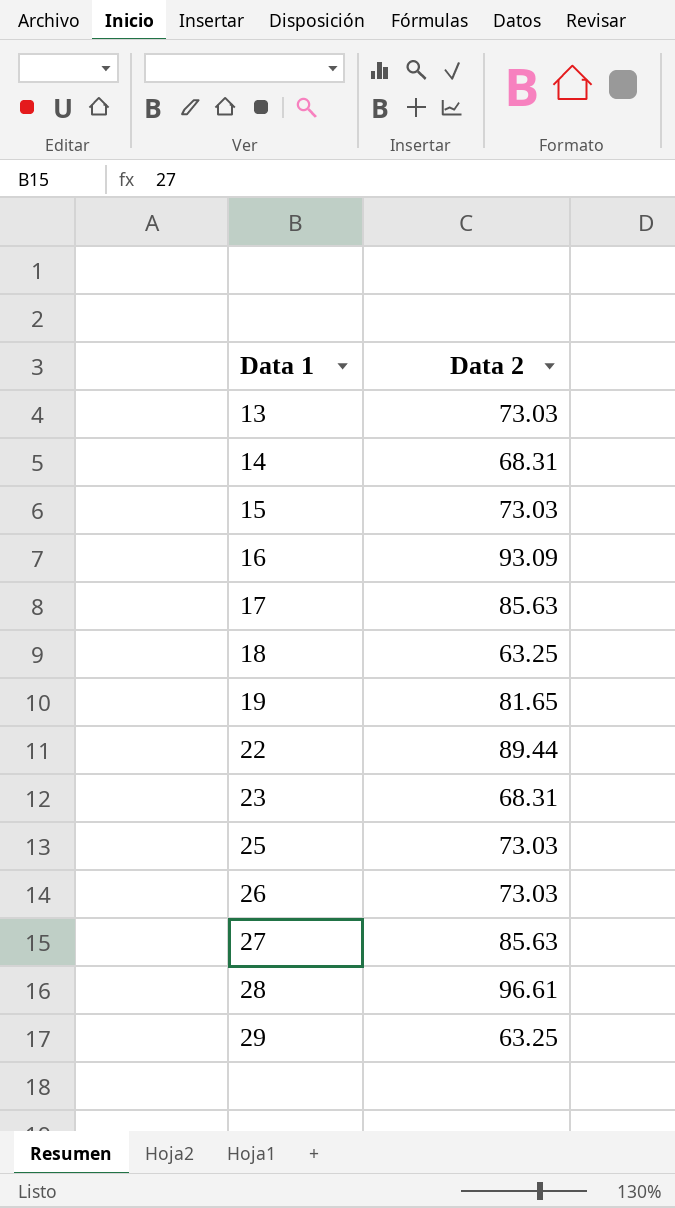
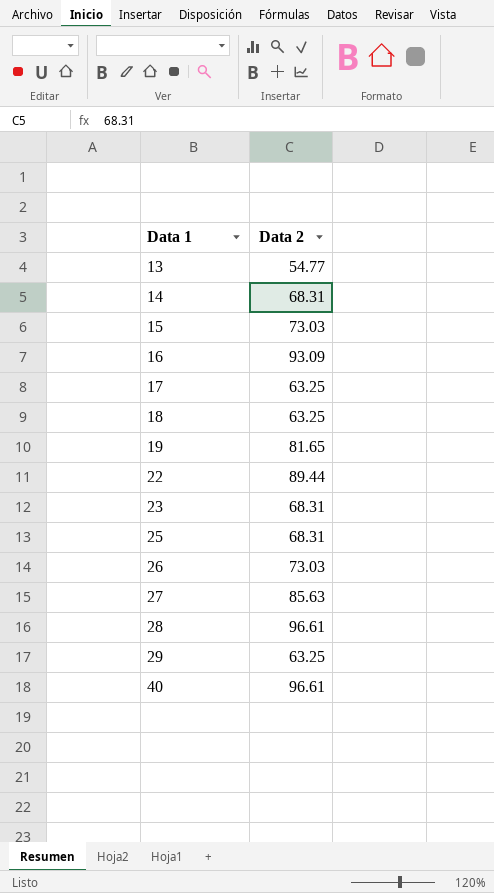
13 | Data 2: 73.03 -> 54.77
17 | Data 2: 85.63 -> 63.25
25 | Data 2: 73.03 -> 68.31
row 40: none -> 96.61

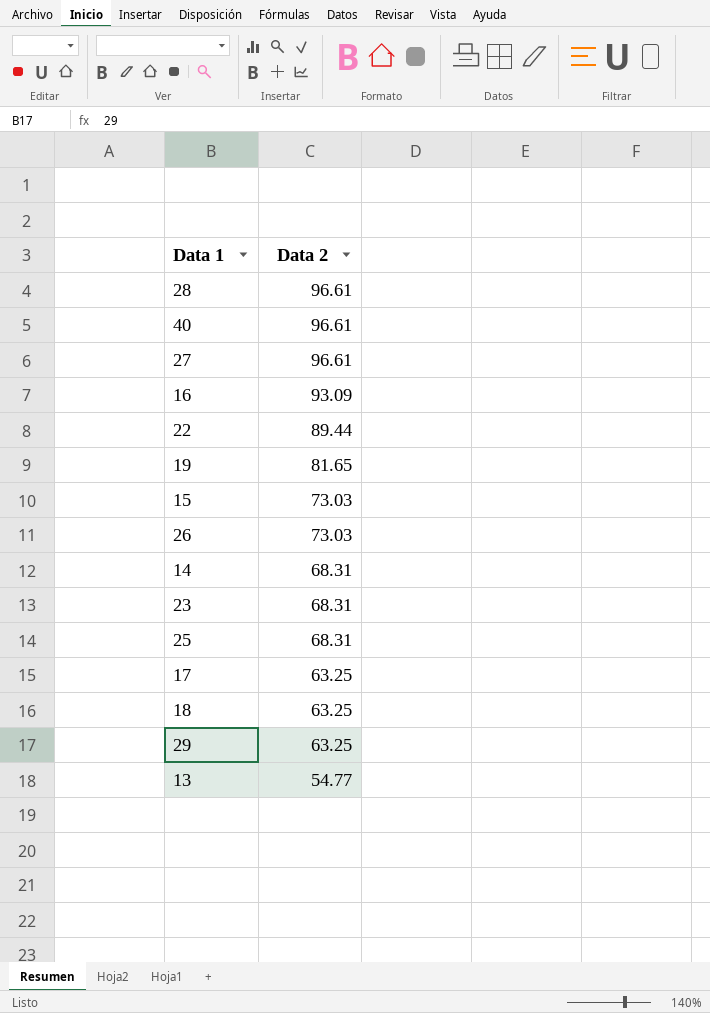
row order: Data 1 ascending -> Data 2 descending
27 | Data 2: 85.63 -> 96.61

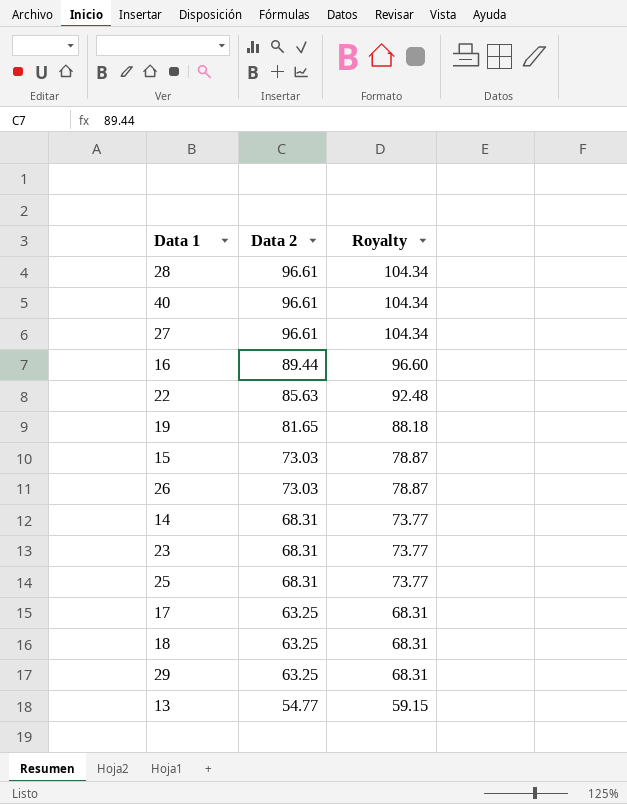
column Royalty | formula: none -> [Data 2] * 1.08
16 | Data 2: 93.09 -> 89.44
22 | Data 2: 89.44 -> 85.63

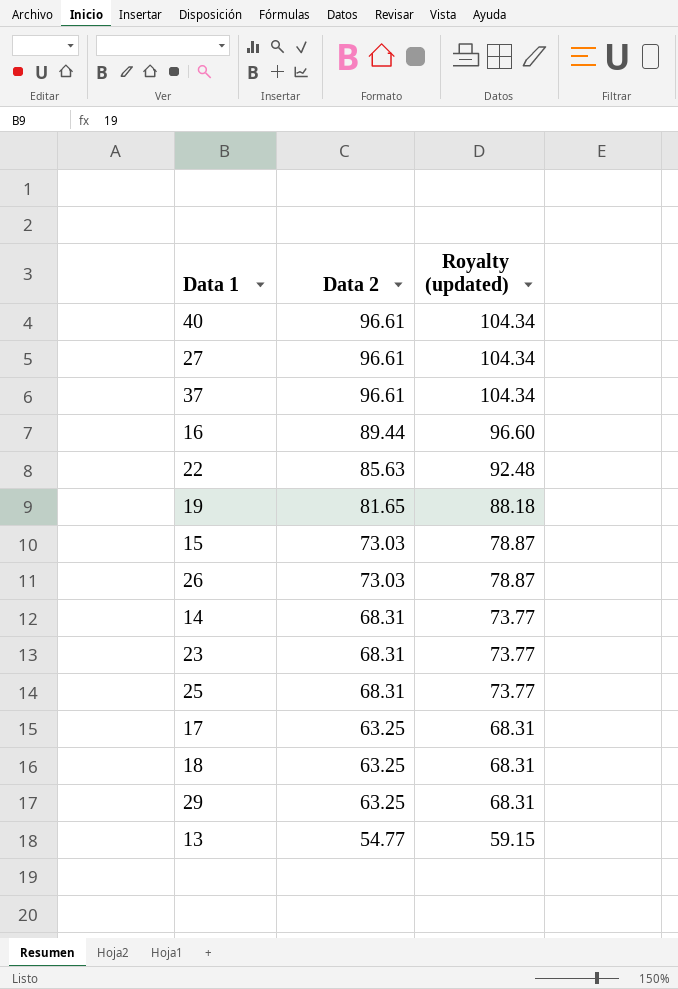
column name: Royalty -> Royalty (updated)
row 28: 96.61 | 104.34 -> none
row 37: none -> 96.61 | 104.34

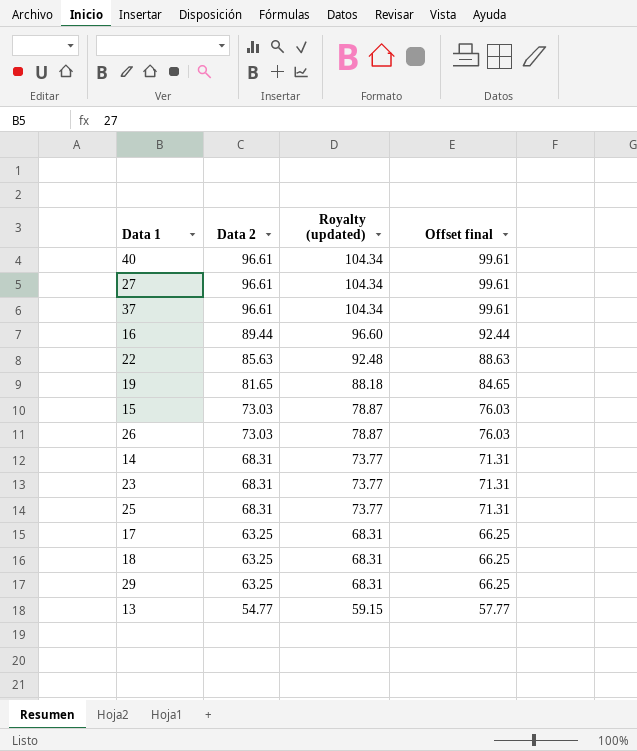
column Offset final | formula: none -> [Data 2] + 3

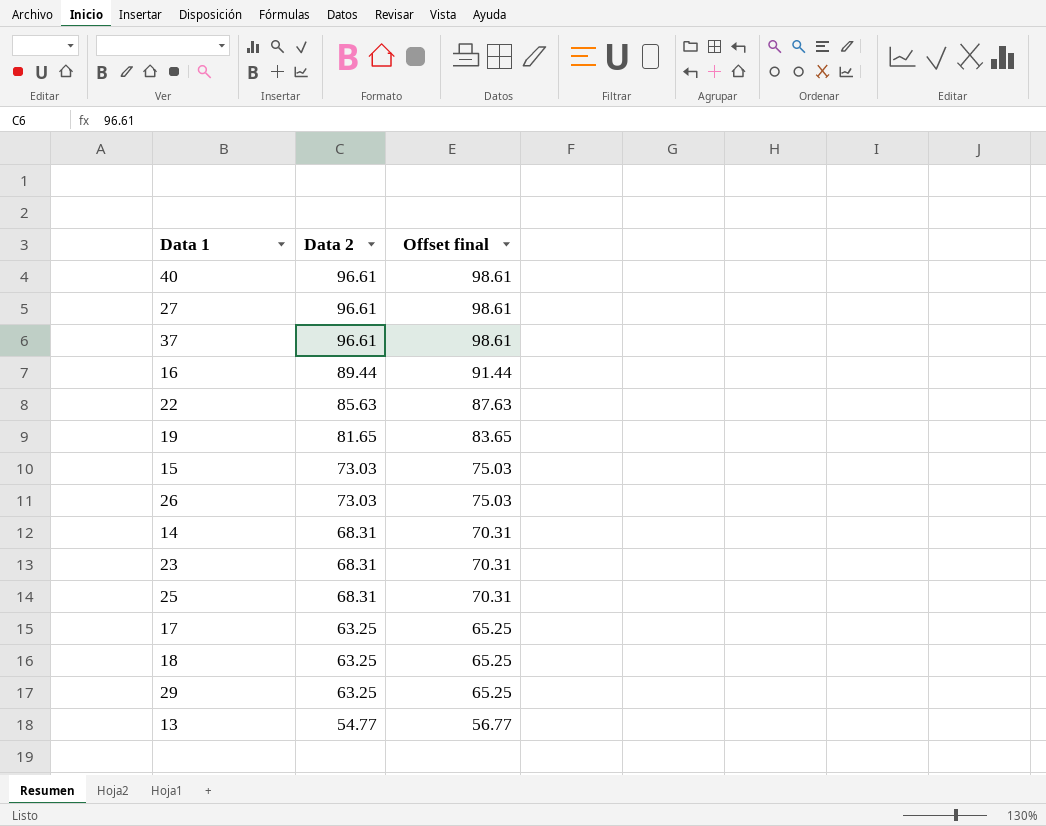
column Royalty (updated) | formula: [Data 2] * 1.08 -> none
column Offset final | formula: [Data 2] + 3 -> [Data 2] + 2

